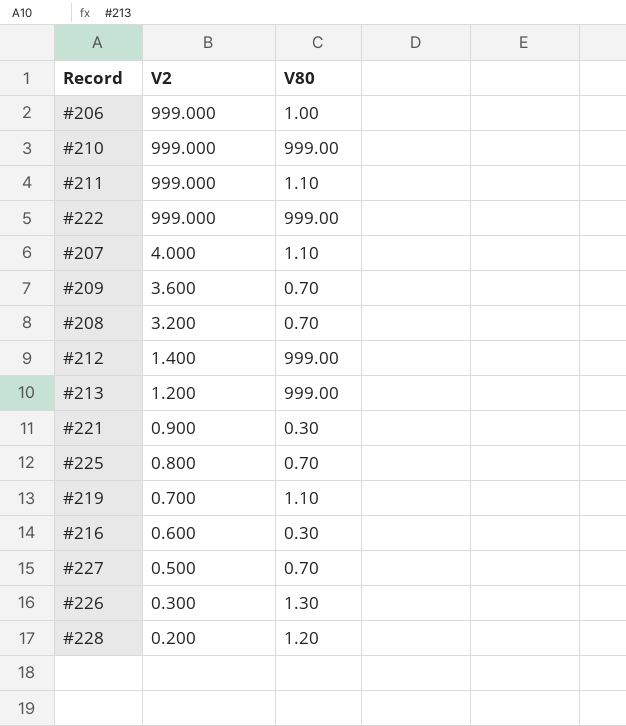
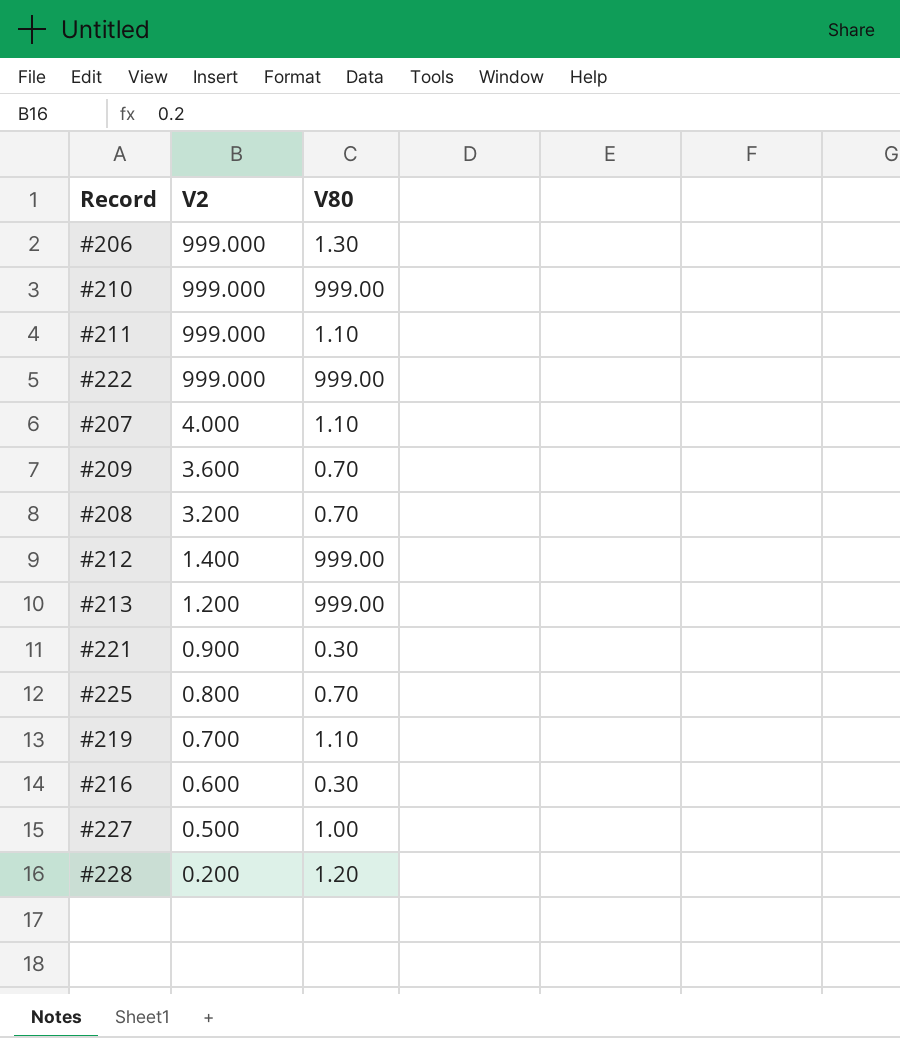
row #226: 0.300 | 1.30 -> none
#206 | V80: 1.00 -> 1.30
#227 | V80: 0.70 -> 1.00

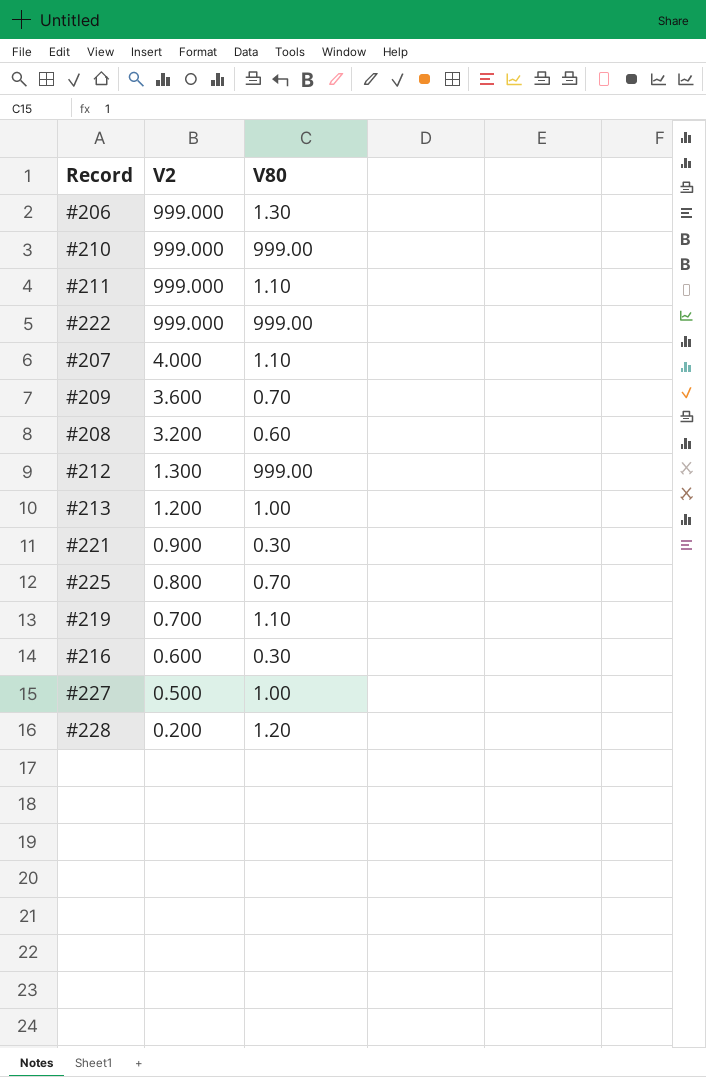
#208 | V80: 0.70 -> 0.60
#212 | V2: 1.400 -> 1.300
#213 | V80: 999.00 -> 1.00

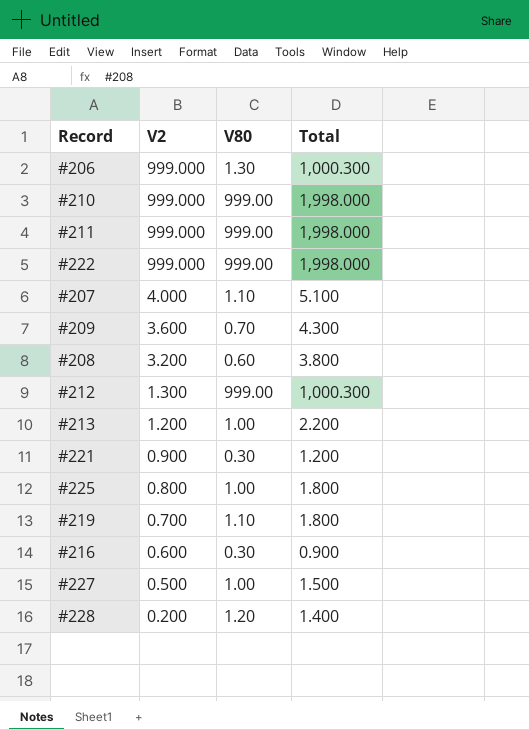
column Total | formula: none -> [V2] + [V80]
#211 | V80: 1.10 -> 999.00
#225 | V80: 0.70 -> 1.00

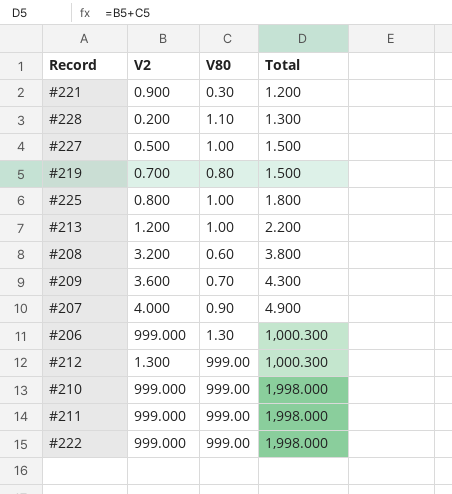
row order: V2 descending -> Total ascending
row #216: 0.600 | 0.30 | 0.900 -> none
#228 | V80: 1.20 -> 1.10
#228 | Total: 1.400 -> 1.300
#219 | V80: 1.10 -> 0.80
#219 | Total: 1.800 -> 1.500
#207 | V80: 1.10 -> 0.90
#207 | Total: 5.100 -> 4.900

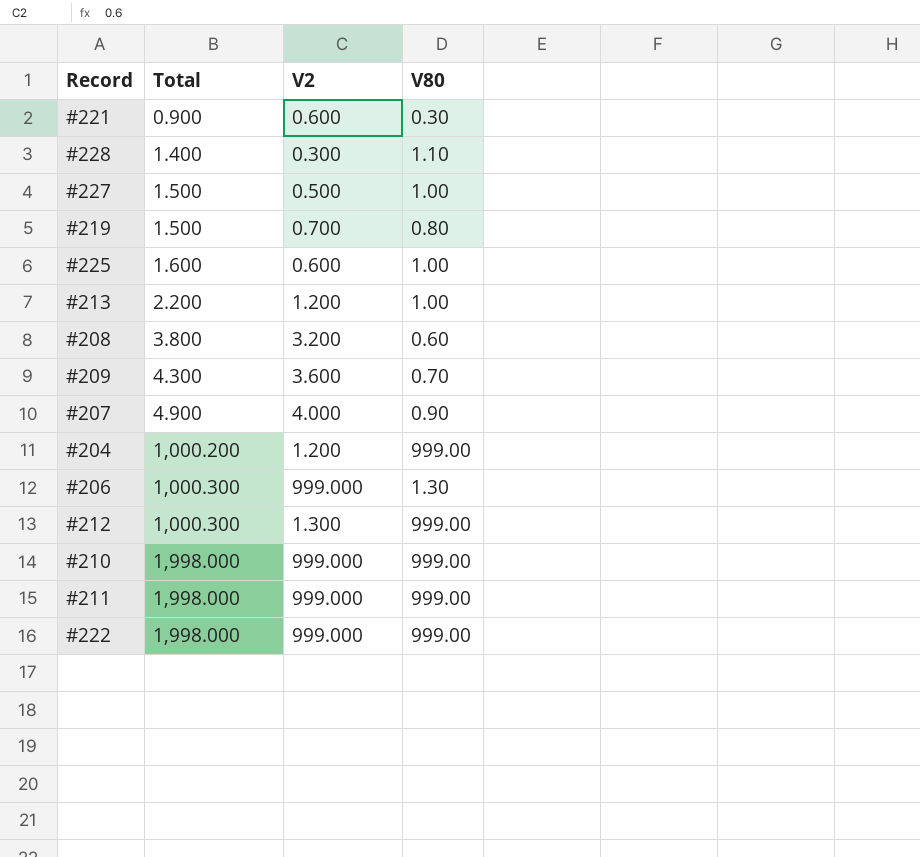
column Total | position: 4 -> 2
#221 | Total: 1.200 -> 0.900
#221 | V2: 0.900 -> 0.600
#228 | Total: 1.300 -> 1.400
#228 | V2: 0.200 -> 0.300
#225 | Total: 1.800 -> 1.600
#225 | V2: 0.800 -> 0.600
row #204: none -> 1,000.200 | 1.200 | 999.00

